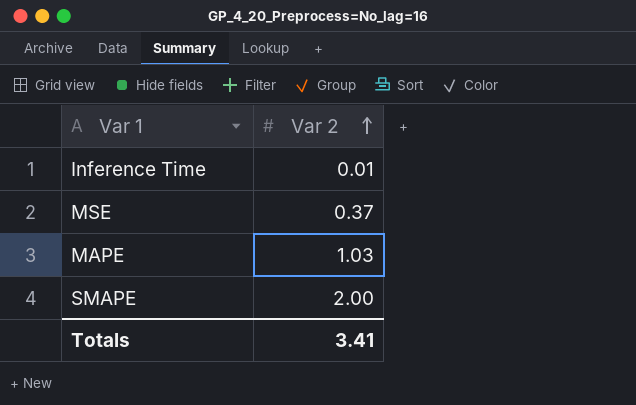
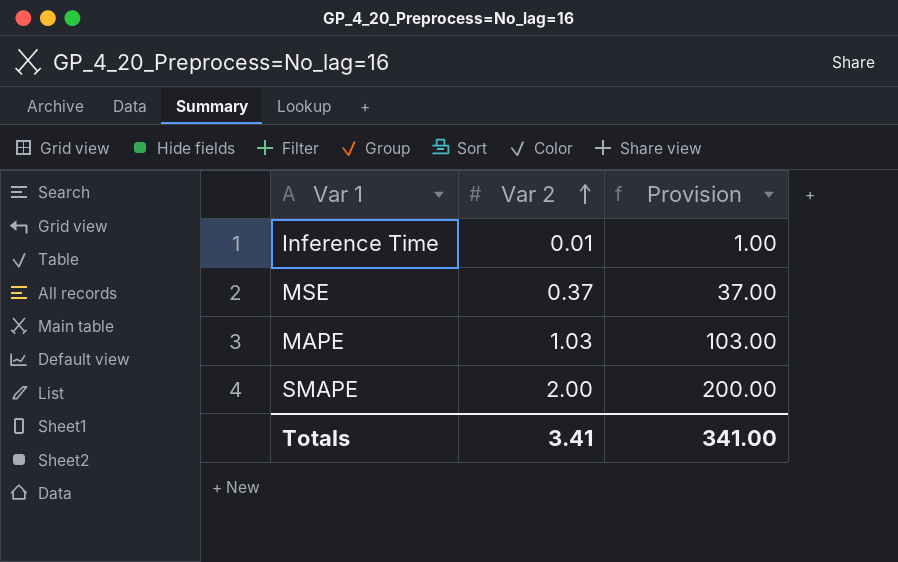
column Provision | formula: none -> [Var 2] * 100

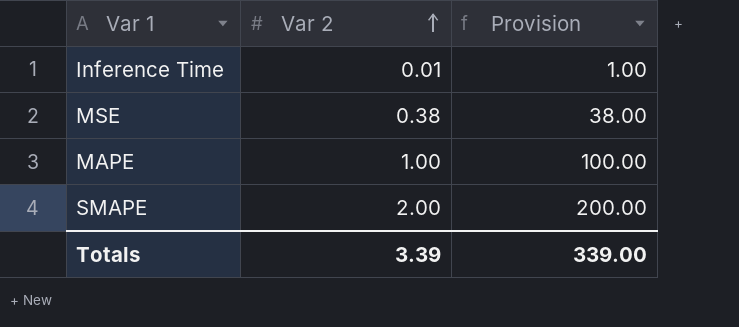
MSE | Var 2: 0.37 -> 0.38
MSE | Provision: 37.00 -> 38.00
MAPE | Var 2: 1.03 -> 1.00
MAPE | Provision: 103.00 -> 100.00
Totals | Var 2: 3.41 -> 3.39
Totals | Provision: 341.00 -> 339.00

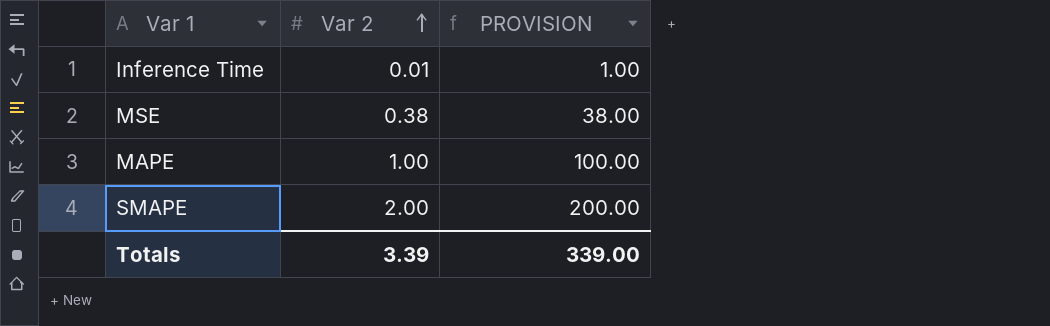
column name: Provision -> PROVISION

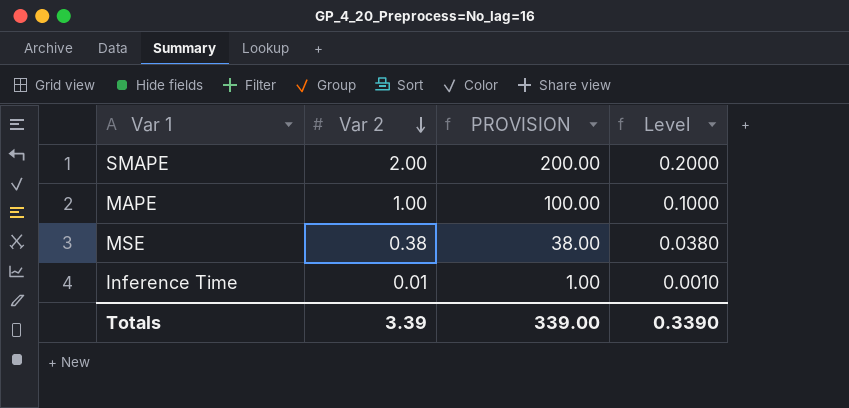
row order: Var 2 ascending -> Var 2 descending
column Level | formula: none -> [Var 2] * 0.1

